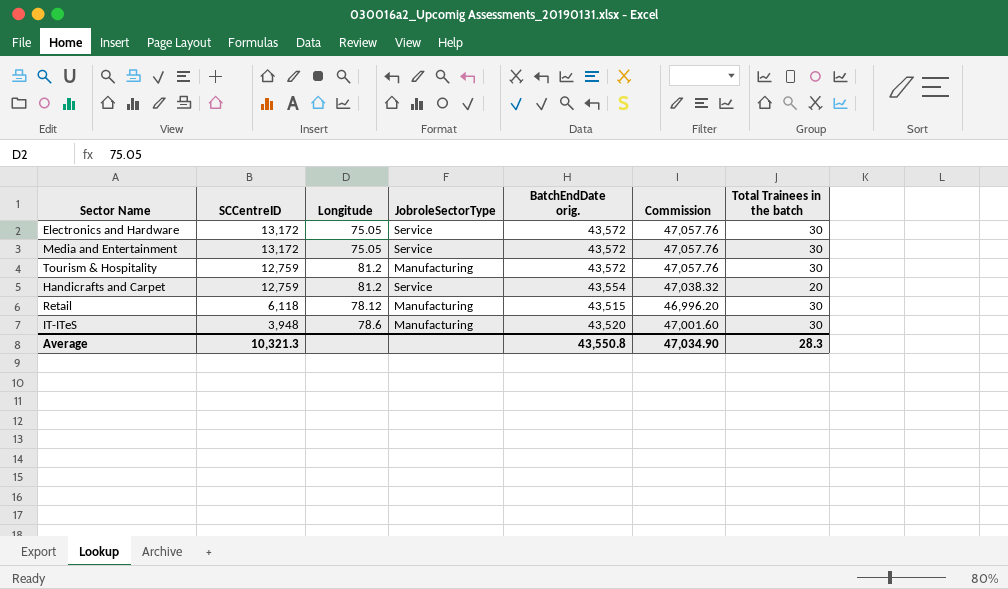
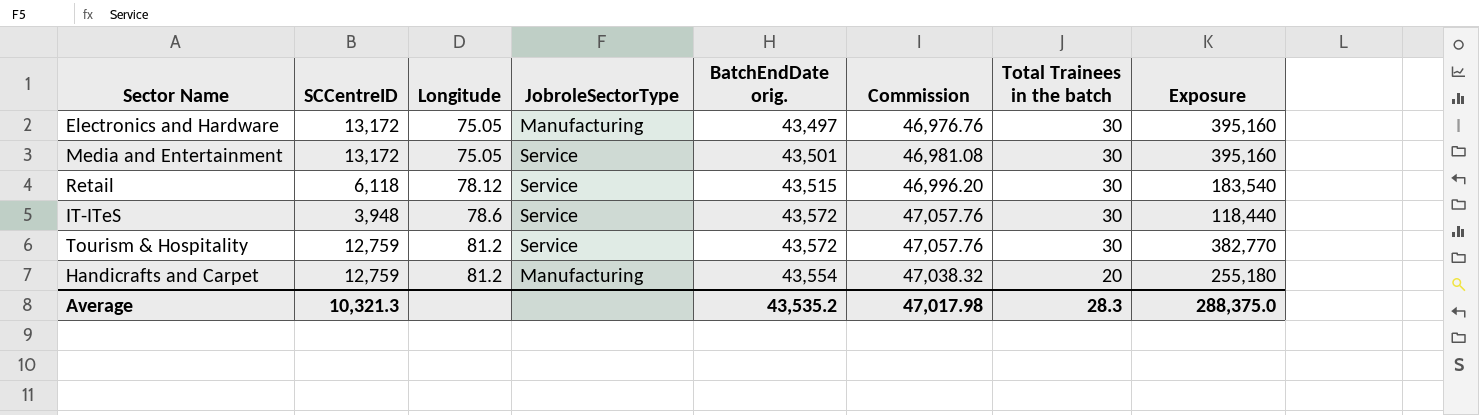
row order: SCCentreID descending -> Longitude ascending
column Exposure | formula: none -> [SCCentreID] * [Total Trainees in the batch]
Electronics and Hardware | JobroleSectorType: Service -> Manufacturing
Electronics and Hardware | BatchEndDate orig.: 43,572 -> 43,497
Electronics and Hardware | Commission: 47,057.76 -> 46,976.76
Media and Entertainment | BatchEndDate orig.: 43,572 -> 43,501
Media and Entertainment | Commission: 47,057.76 -> 46,981.08
Retail | JobroleSectorType: Manufacturing -> Service
IT-ITeS | JobroleSectorType: Manufacturing -> Service
IT-ITeS | BatchEndDate orig.: 43,520 -> 43,572
IT-ITeS | Commission: 47,001.60 -> 47,057.76
Tourism & Hospitality | JobroleSectorType: Manufacturing -> Service
Handicrafts and Carpet | JobroleSectorType: Service -> Manufacturing
Average | BatchEndDate orig.: 43,550.8 -> 43,535.2
Average | Commission: 47,034.90 -> 47,017.98

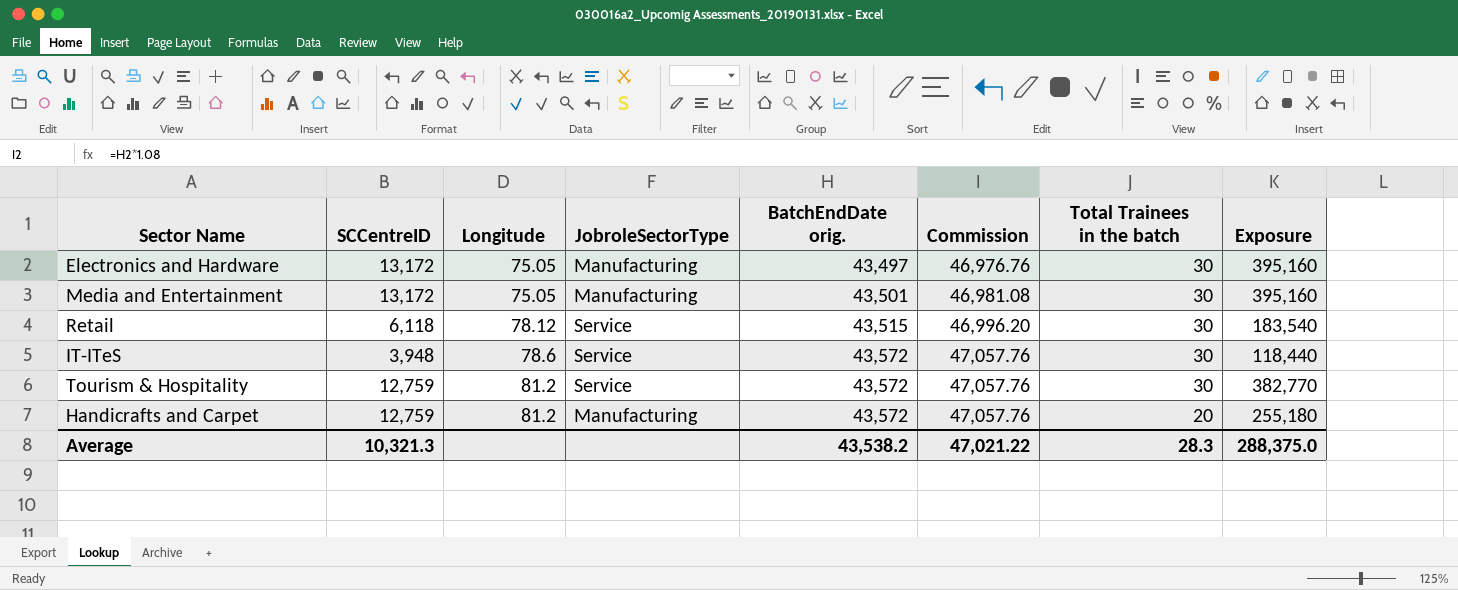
Media and Entertainment | JobroleSectorType: Service -> Manufacturing
Handicrafts and Carpet | BatchEndDate orig.: 43,554 -> 43,572
Handicrafts and Carpet | Commission: 47,038.32 -> 47,057.76
Average | BatchEndDate orig.: 43,535.2 -> 43,538.2
Average | Commission: 47,017.98 -> 47,021.22

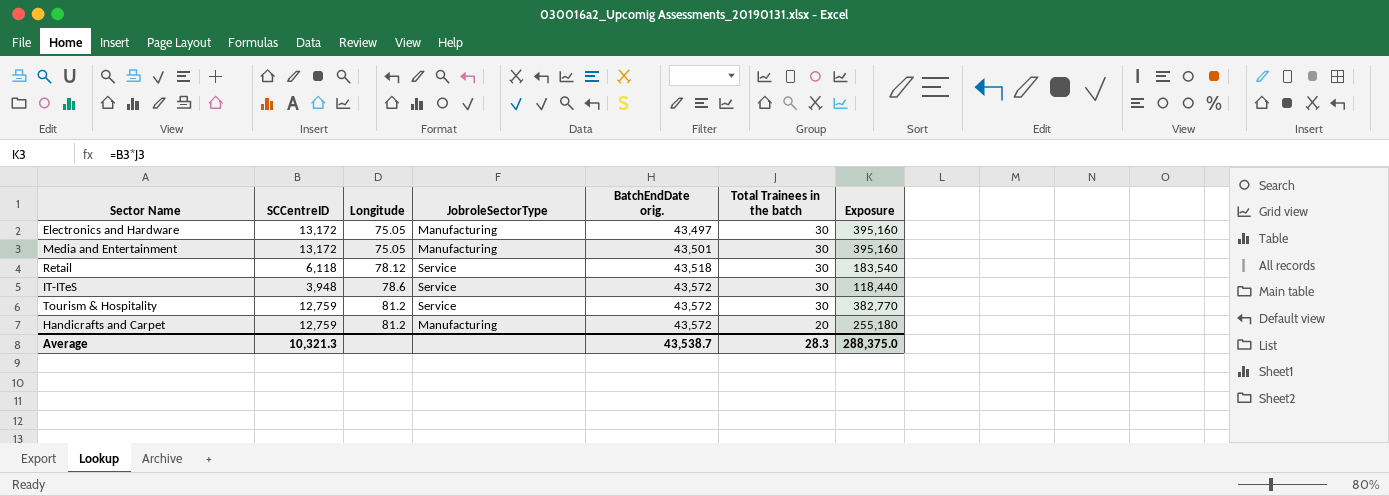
column Commission | formula: [BatchEndDate orig.] * 1.08 -> none
Retail | BatchEndDate orig.: 43,515 -> 43,518
Average | BatchEndDate orig.: 43,538.2 -> 43,538.7

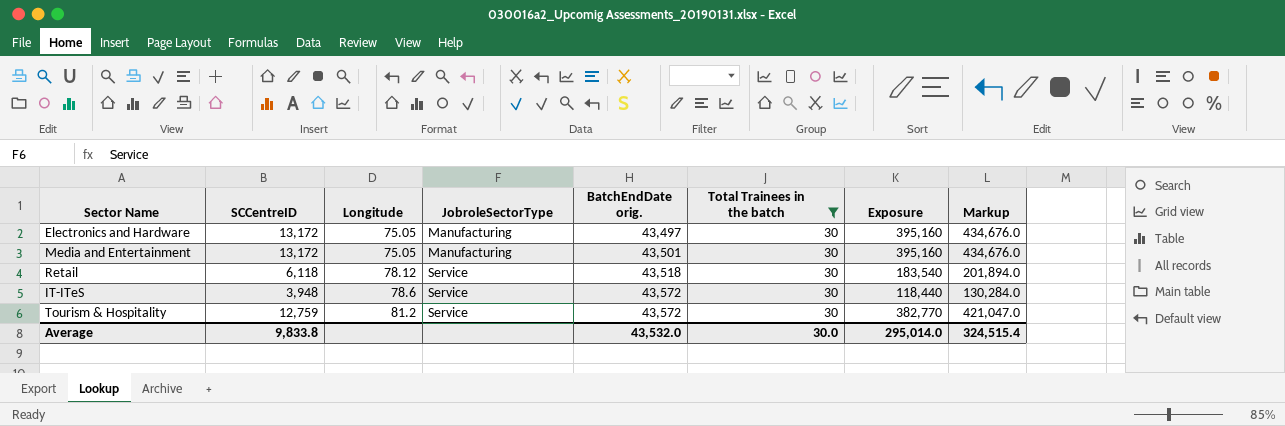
filter: none -> Total Trainees in the batch = 30
column Markup | formula: none -> [Exposure] * 1.1
Average | SCCentreID: 10,321.3 -> 9,833.8
Average | BatchEndDate orig.: 43,538.7 -> 43,532.0
Average | Total Trainees in the batch: 28.3 -> 30.0
Average | Exposure: 288,375.0 -> 295,014.0

